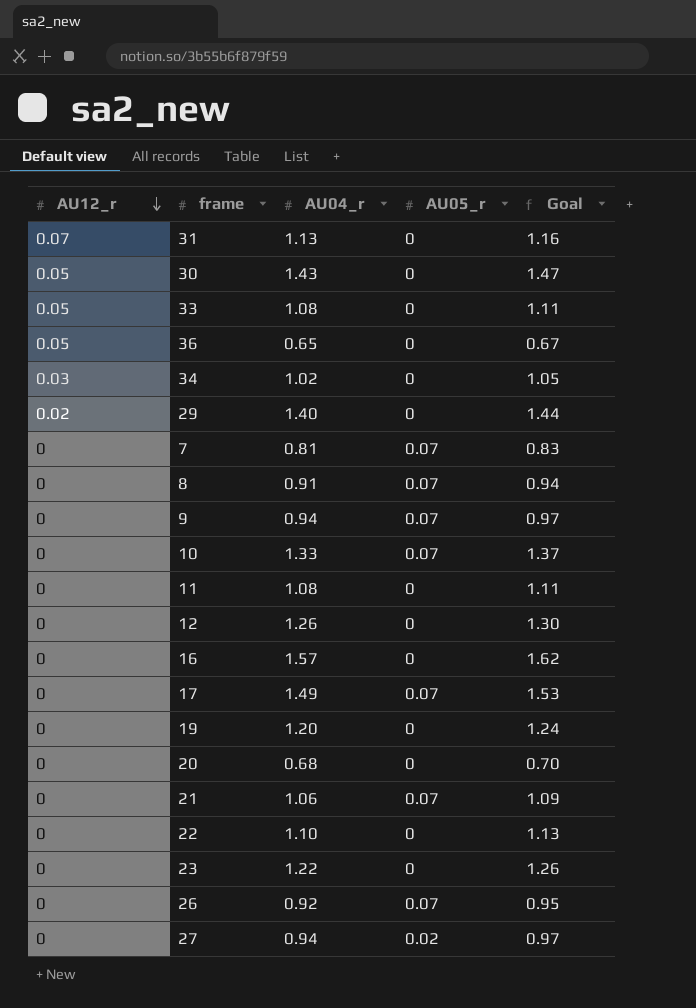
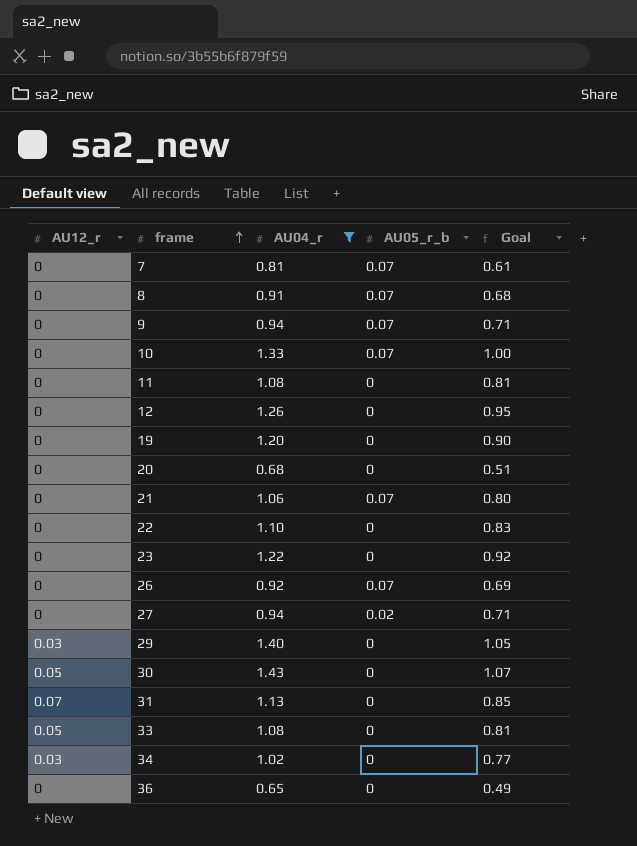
filter: none -> AU04_r <= 1.43
row order: AU12_r descending -> frame ascending
column name: AU05_r -> AU05_r_b
column Goal | formula: [AU04_r] * 1.03 -> [AU04_r] * 0.75
29 | AU12_r: 0.02 -> 0.03
36 | AU12_r: 0.05 -> 0

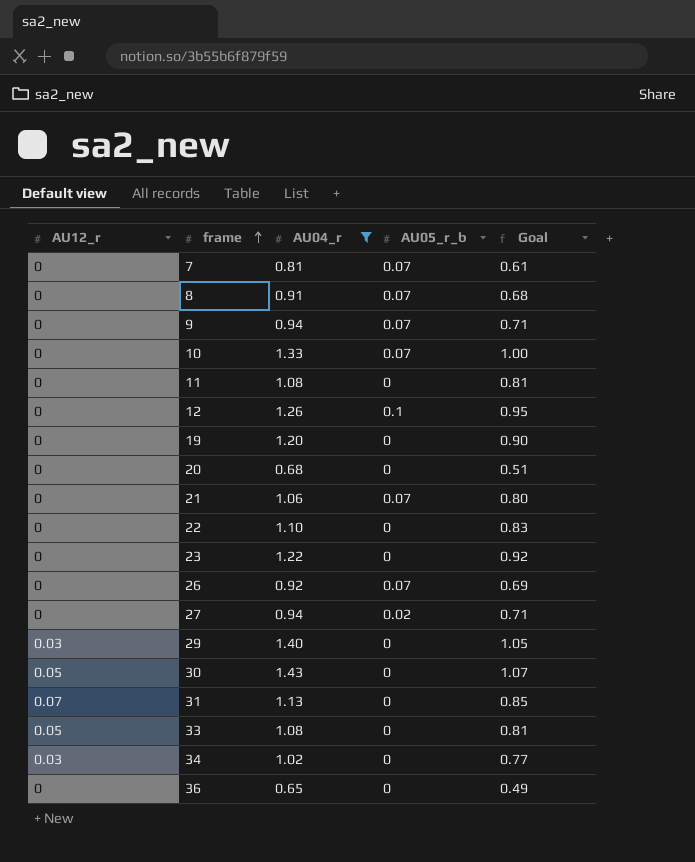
12 | AU05_r_b: 0 -> 0.1

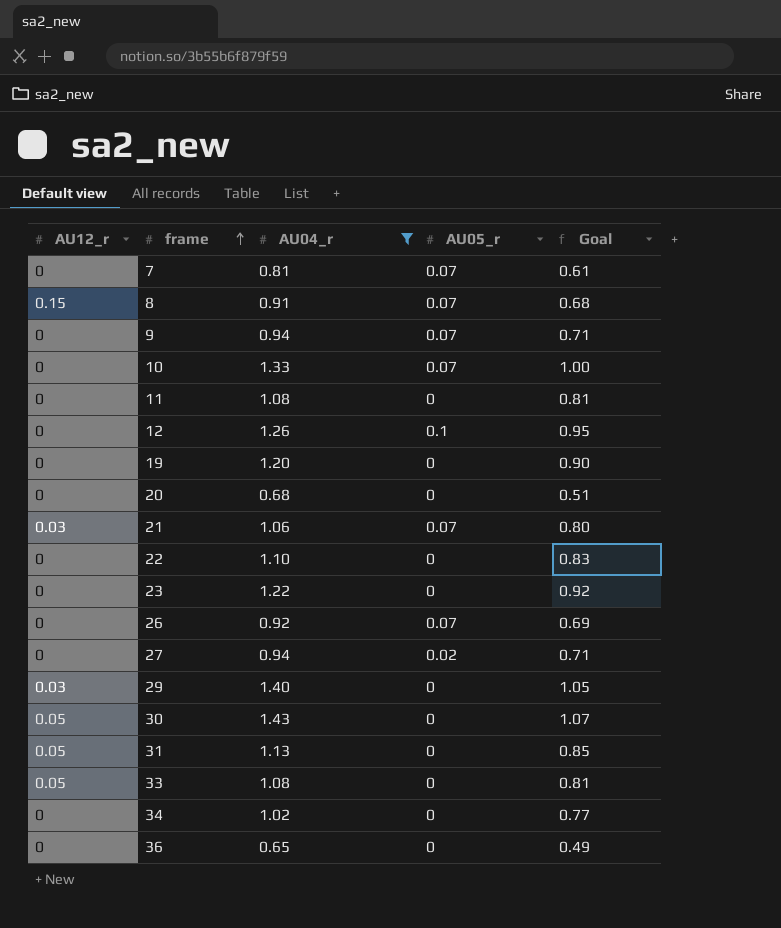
column name: AU05_r_b -> AU05_r
8 | AU12_r: 0 -> 0.15
21 | AU12_r: 0 -> 0.03
31 | AU12_r: 0.07 -> 0.05
34 | AU12_r: 0.03 -> 0

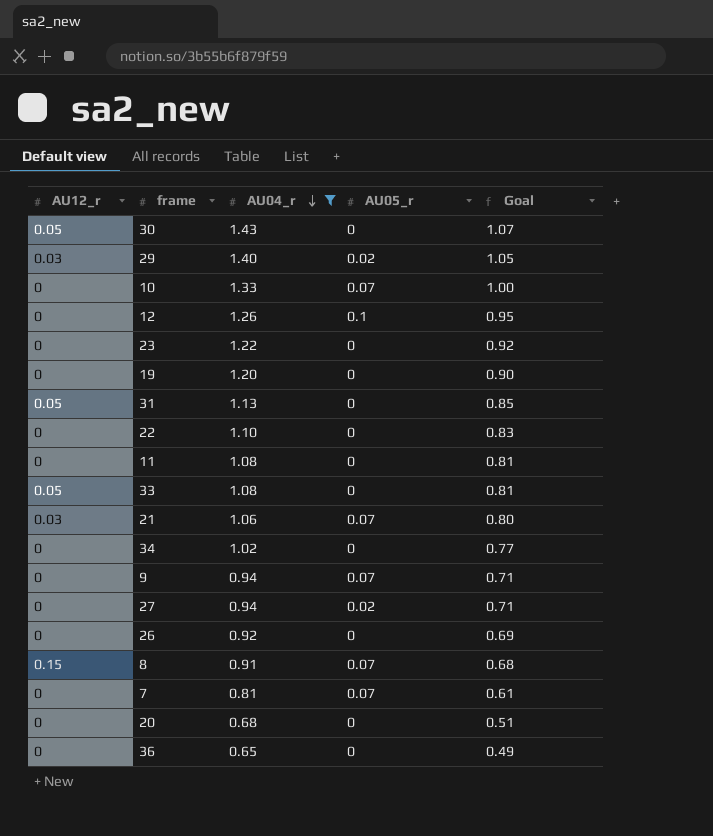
row order: frame ascending -> AU04_r descending
29 | AU05_r: 0 -> 0.02
26 | AU05_r: 0.07 -> 0

